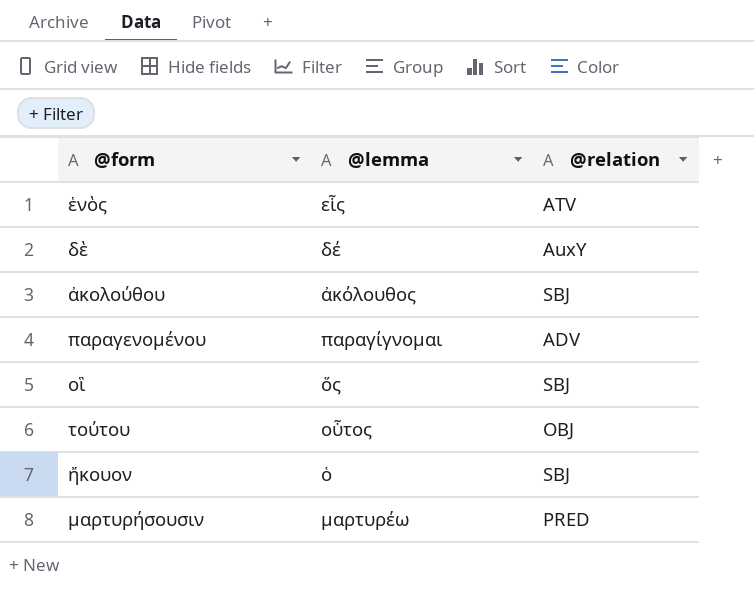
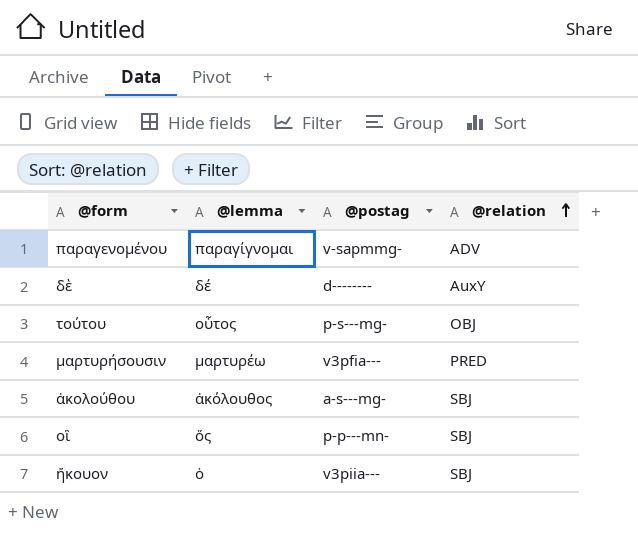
row order: none -> @relation ascending
column @postag | position: none -> 3
row ἑνὸς: εἷς | ATV -> none

